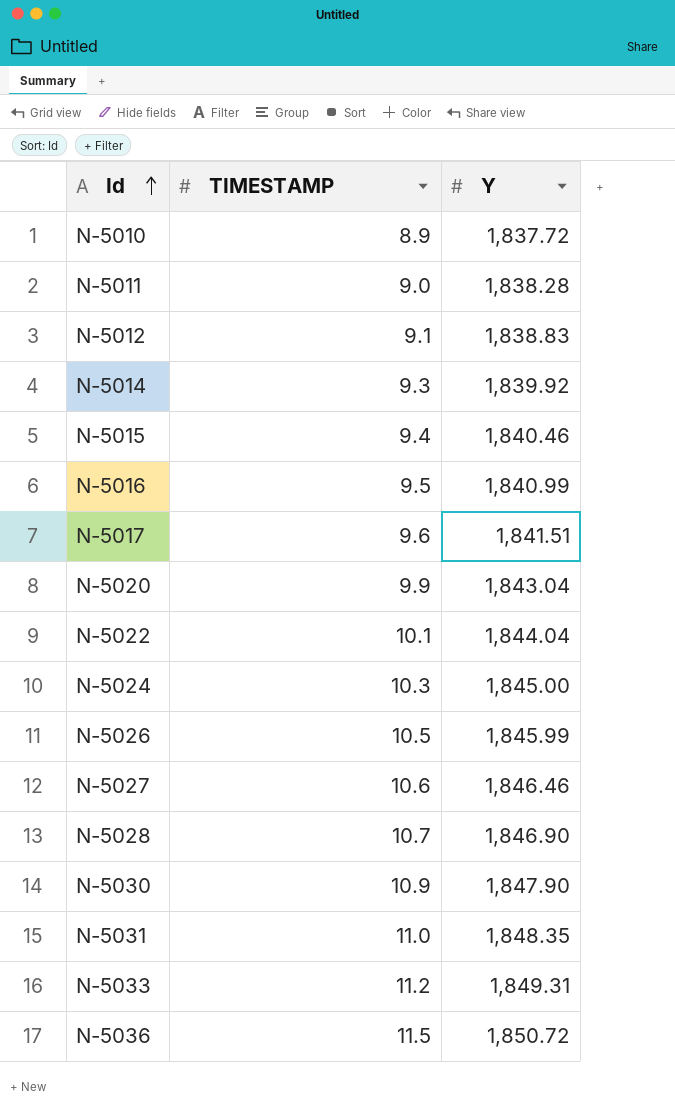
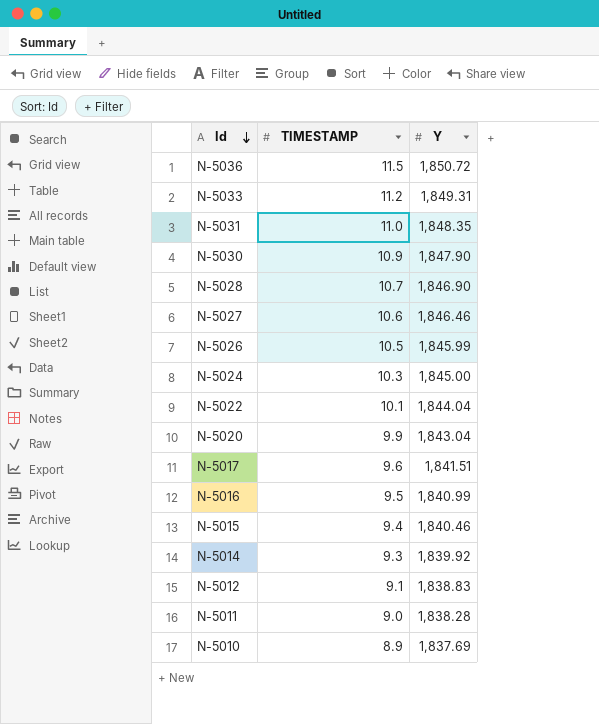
row order: Id ascending -> Id descending
N-5010 | Y: 1,837.72 -> 1,837.69

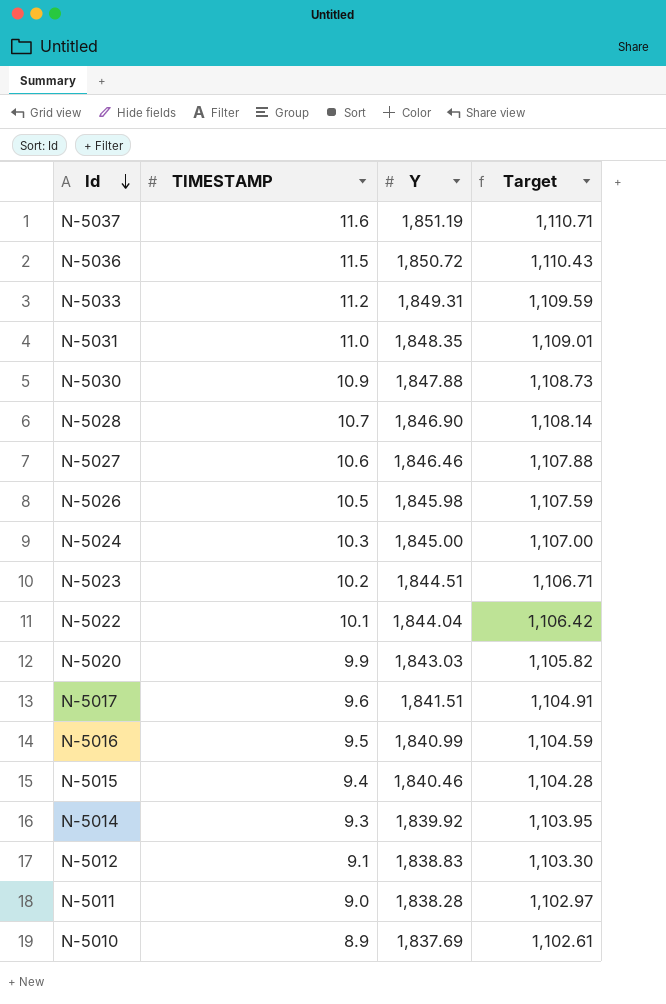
column Target | formula: none -> [Y] * 0.6
row N-5037: none -> 11.6 | 1,851.19 | 1,110.71
N-5030 | Y: 1,847.90 -> 1,847.88
N-5026 | Y: 1,845.99 -> 1,845.98
row N-5023: none -> 10.2 | 1,844.51 | 1,106.71
N-5020 | Y: 1,843.04 -> 1,843.03

